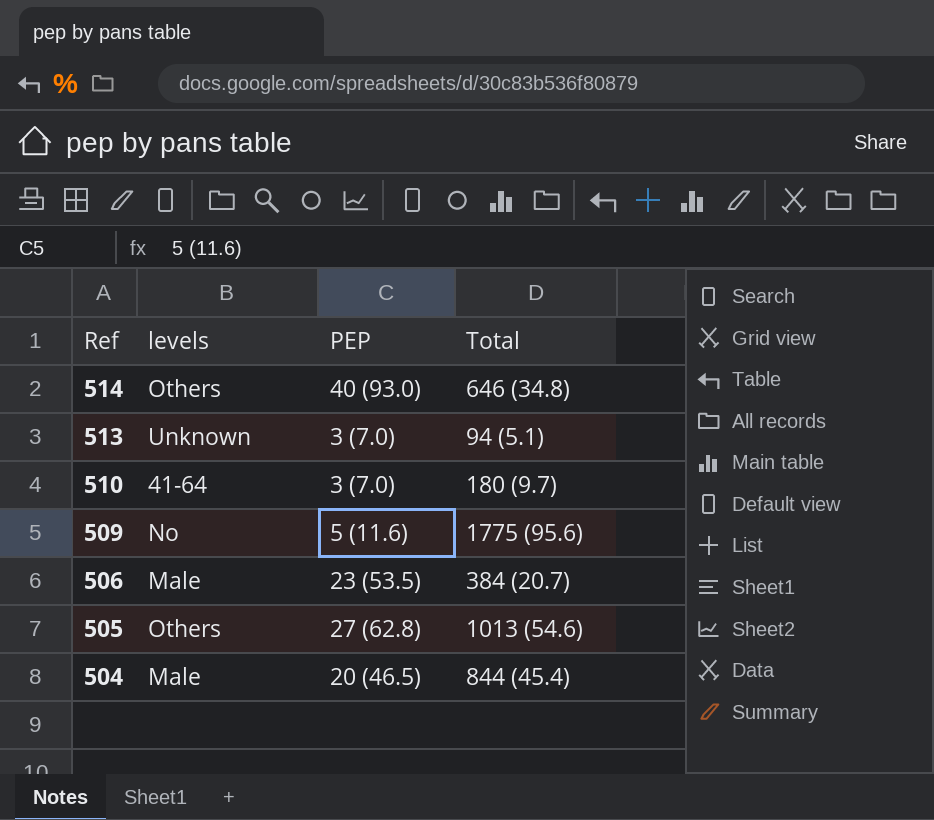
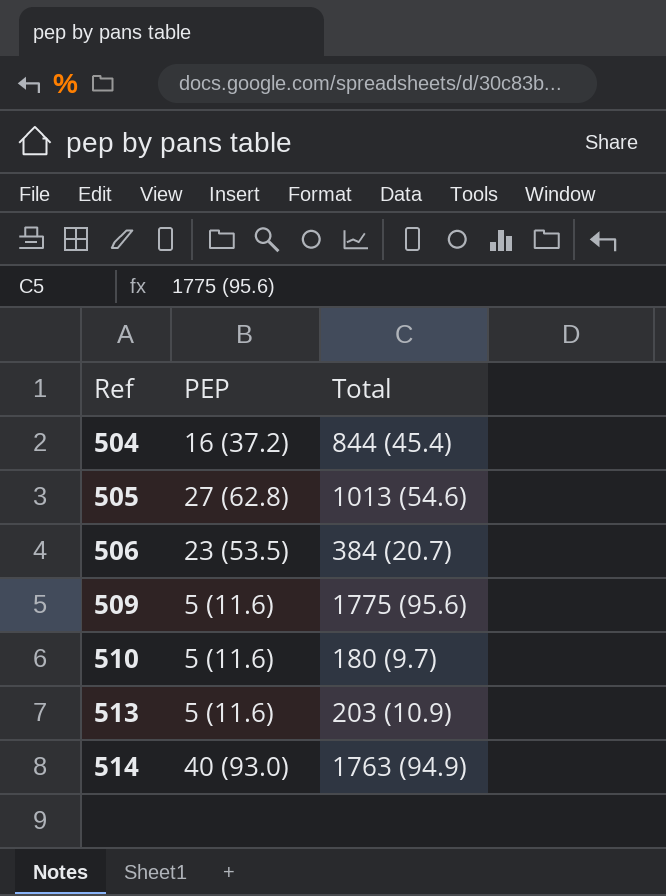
row order: Ref descending -> Ref ascending
column levels | position: 2 -> none
504 | PEP: 20 (46.5) -> 16 (37.2)
510 | PEP: 3 (7.0) -> 5 (11.6)
513 | PEP: 3 (7.0) -> 5 (11.6)
513 | Total: 94 (5.1) -> 203 (10.9)
514 | Total: 646 (34.8) -> 1763 (94.9)

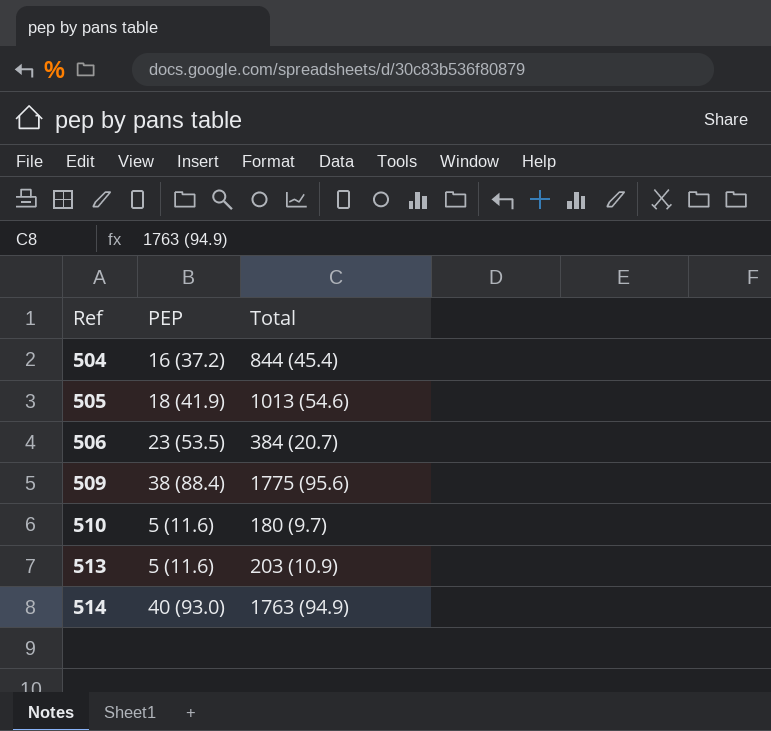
505 | PEP: 27 (62.8) -> 18 (41.9)
509 | PEP: 5 (11.6) -> 38 (88.4)

